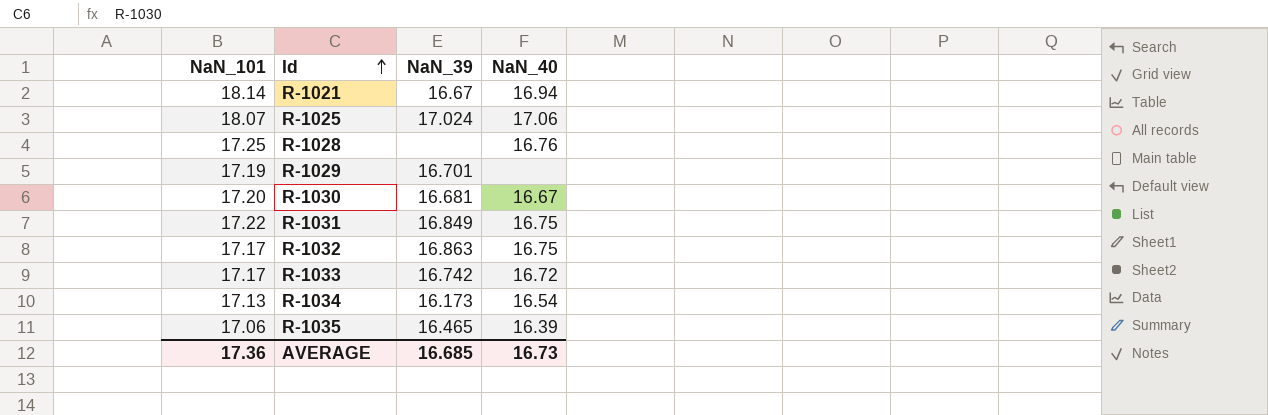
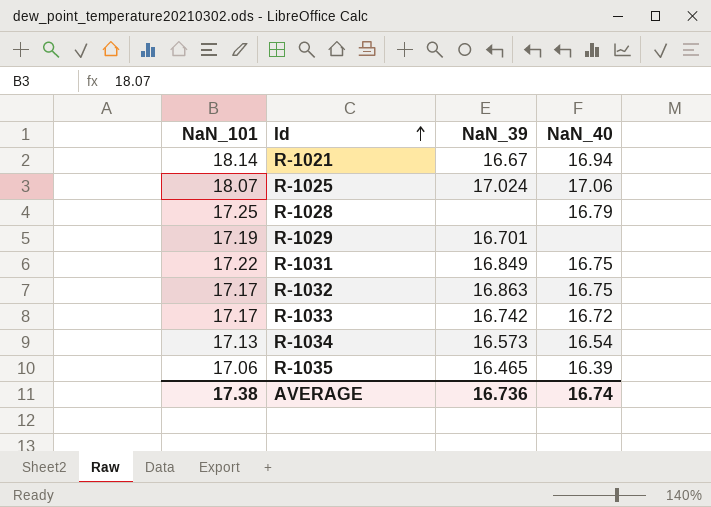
row R-1030: 17.20 | 16.681 | 16.67 -> none
R-1028 | NaN_40: 16.76 -> 16.79
R-1034 | NaN_39: 16.173 -> 16.573
AVERAGE | NaN_101: 17.36 -> 17.38
AVERAGE | NaN_39: 16.685 -> 16.736
AVERAGE | NaN_40: 16.73 -> 16.74

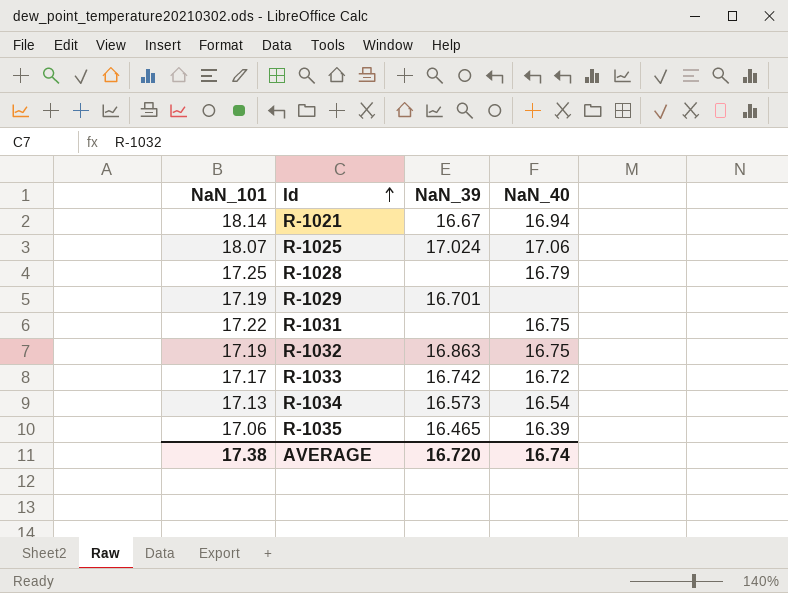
R-1031 | NaN_39: 16.849 -> none
R-1032 | NaN_101: 17.17 -> 17.19
AVERAGE | NaN_39: 16.736 -> 16.720

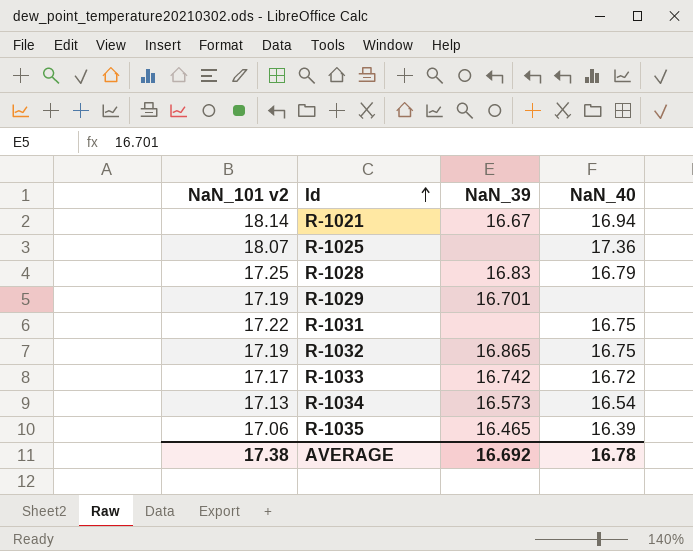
column name: NaN_101 -> NaN_101 v2
R-1025 | NaN_39: 17.024 -> none
R-1025 | NaN_40: 17.06 -> 17.36
R-1028 | NaN_39: none -> 16.83
R-1032 | NaN_39: 16.863 -> 16.865
AVERAGE | NaN_39: 16.720 -> 16.692
AVERAGE | NaN_40: 16.74 -> 16.78

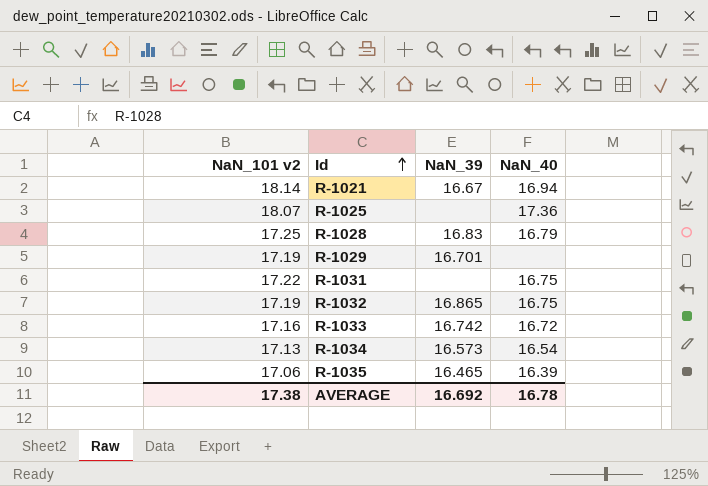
R-1033 | NaN_101 v2: 17.17 -> 17.16

